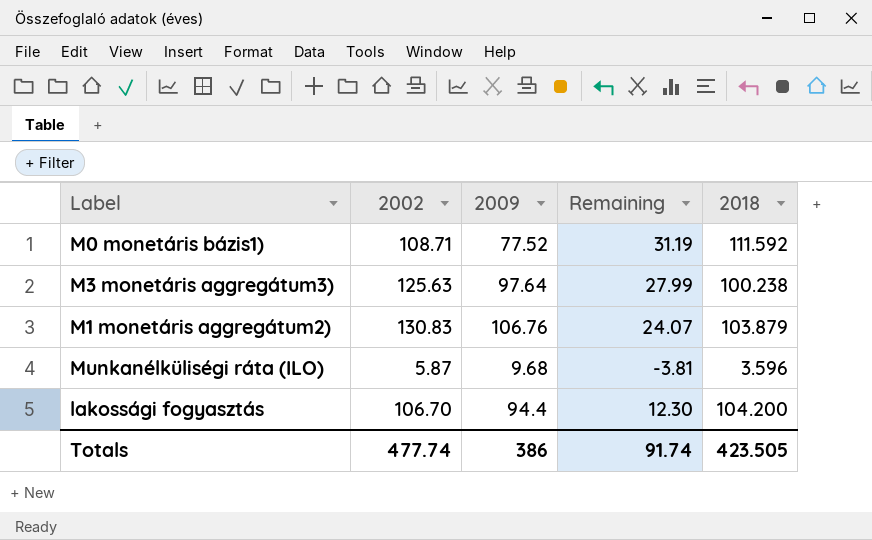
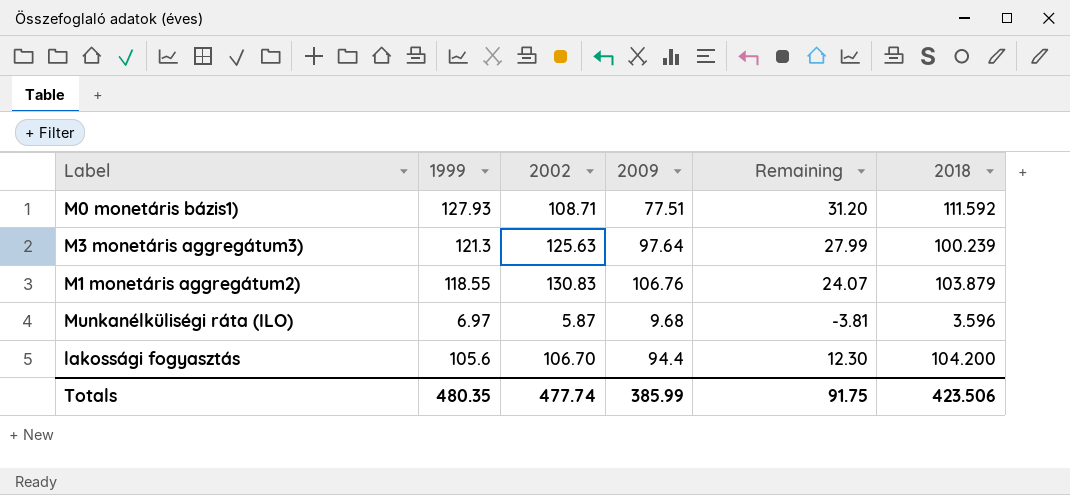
column 1999 | position: none -> 2
M0 monetáris bázis1) | 2009: 77.52 -> 77.51
M0 monetáris bázis1) | Remaining: 31.19 -> 31.20
M3 monetáris aggregátum3) | 2018: 100.238 -> 100.239
Totals | 2009: 386 -> 385.99
Totals | Remaining: 91.74 -> 91.75
Totals | 2018: 423.505 -> 423.506

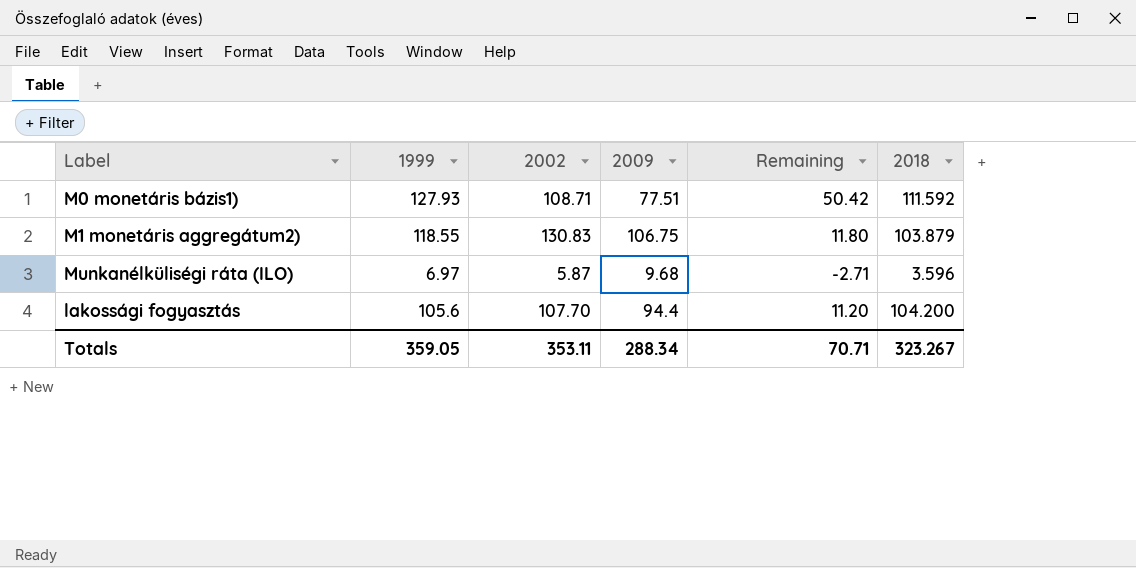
column Remaining | formula: [2002] - [2009] -> [1999] - [2009]
row M3 monetáris aggregátum3): 121.3 | 125.63 | 97.64 | 27.99 | 100.239 -> none
M1 monetáris aggregátum2) | 2009: 106.76 -> 106.75
lakossági fogyasztás | 2002: 106.70 -> 107.70
Totals | 1999: 480.35 -> 359.05
Totals | 2002: 477.74 -> 353.11
Totals | 2009: 385.99 -> 288.34
Totals | Remaining: 91.75 -> 70.71
Totals | 2018: 423.506 -> 323.267

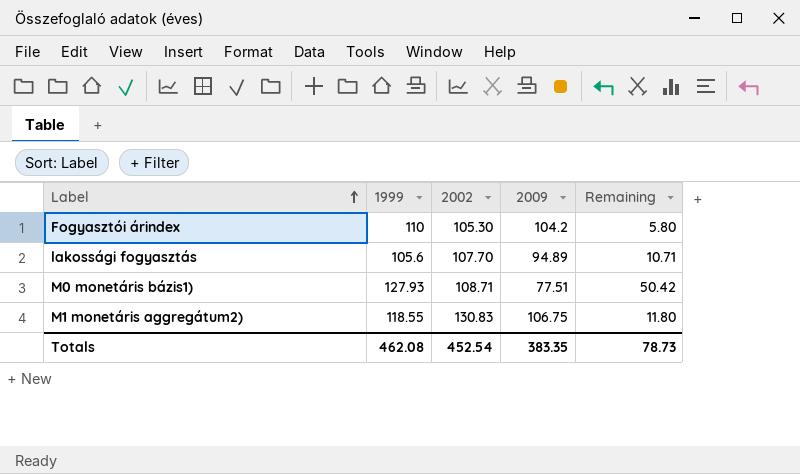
row order: none -> Label ascending
column 2018 | position: 6 -> none
row Munkanélküliségi ráta (ILO): 6.97 | 5.87 | 9.68 | -2.71 | 3.596 -> none
row Fogyasztói árindex: none -> 110 | 105.30 | 104.2 | 5.80
lakossági fogyasztás | 2009: 94.4 -> 94.89
lakossági fogyasztás | Remaining: 11.20 -> 10.71
Totals | 1999: 359.05 -> 462.08
Totals | 2002: 353.11 -> 452.54
Totals | 2009: 288.34 -> 383.35
Totals | Remaining: 70.71 -> 78.73

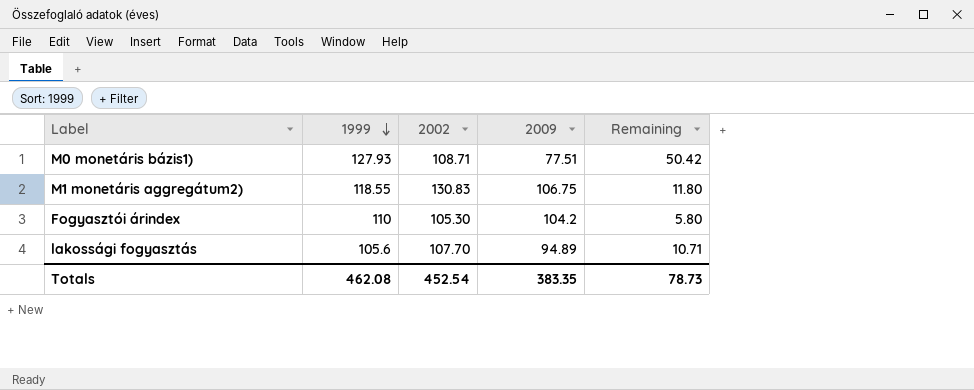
row order: Label ascending -> 1999 descending

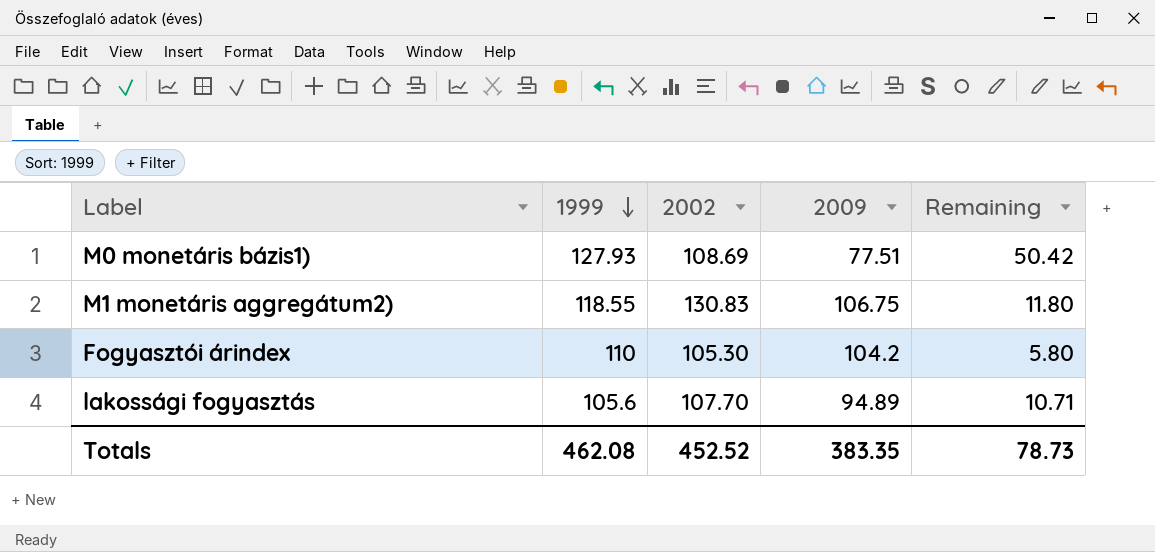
M0 monetáris bázis1) | 2002: 108.71 -> 108.69
Totals | 2002: 452.54 -> 452.52

